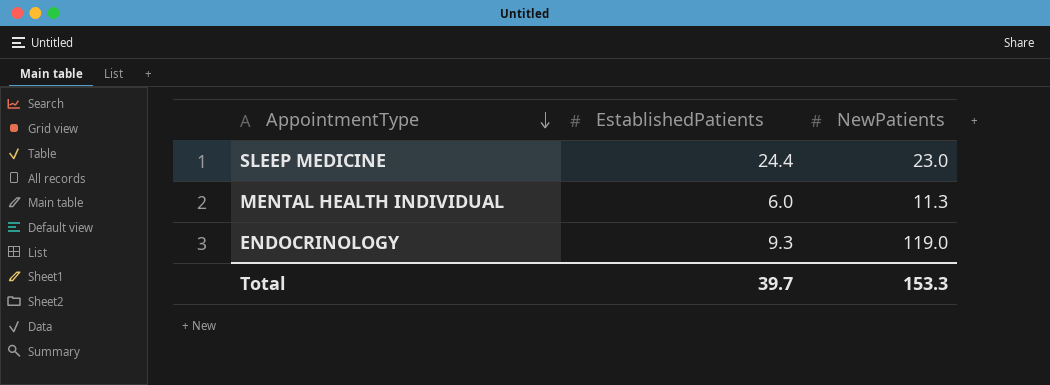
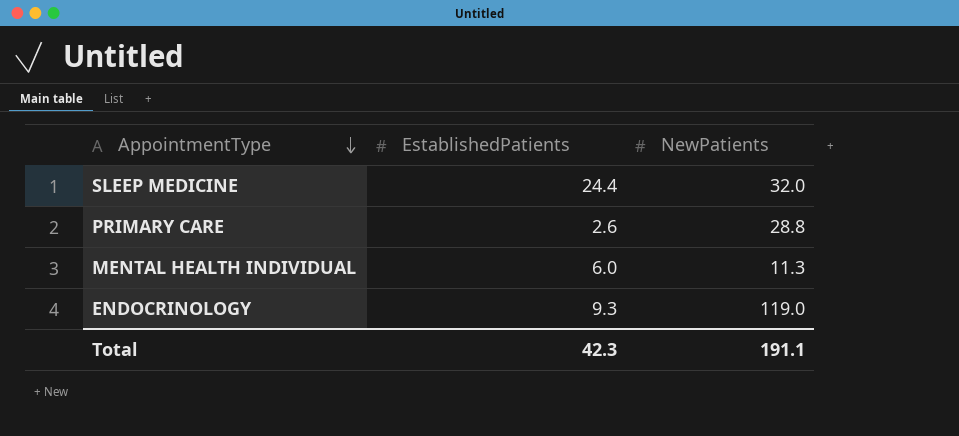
SLEEP MEDICINE | NewPatients: 23.0 -> 32.0
row PRIMARY CARE: none -> 2.6 | 28.8
Total | EstablishedPatients: 39.7 -> 42.3
Total | NewPatients: 153.3 -> 191.1

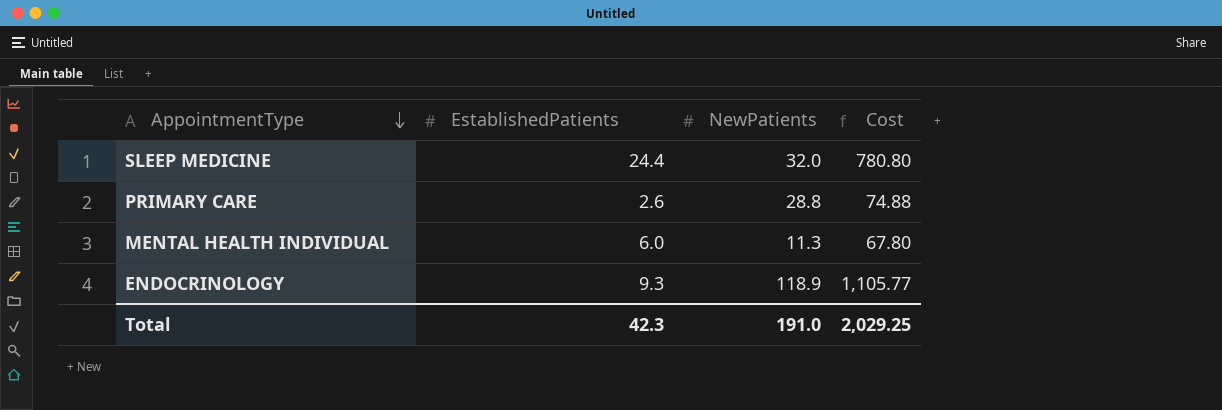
column Cost | formula: none -> [EstablishedPatients] * [NewPatients]
ENDOCRINOLOGY | NewPatients: 119.0 -> 118.9
Total | NewPatients: 191.1 -> 191.0

